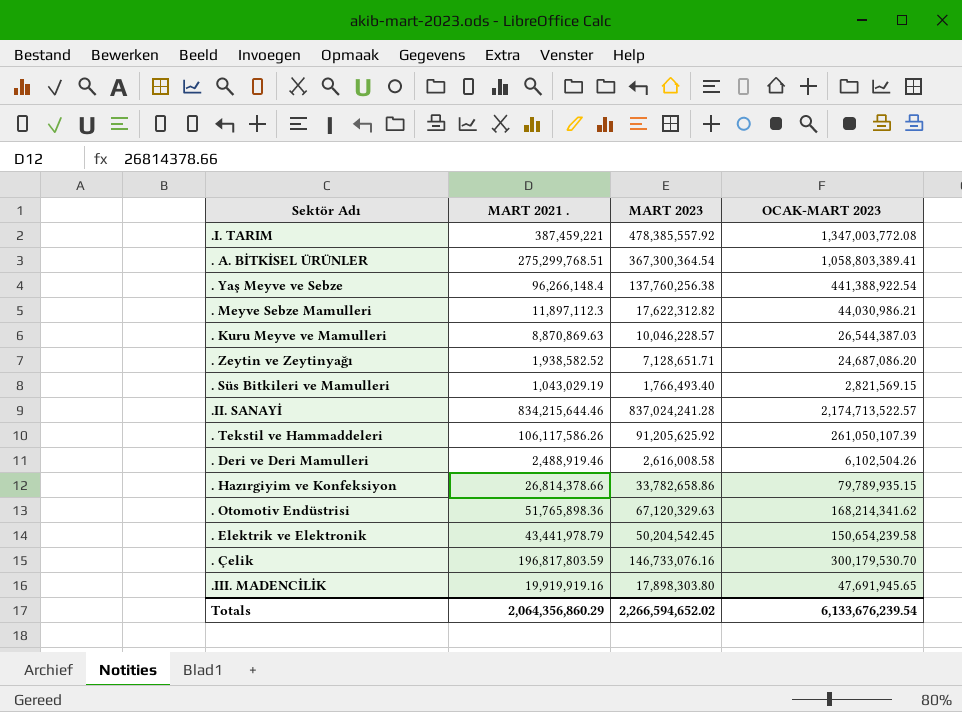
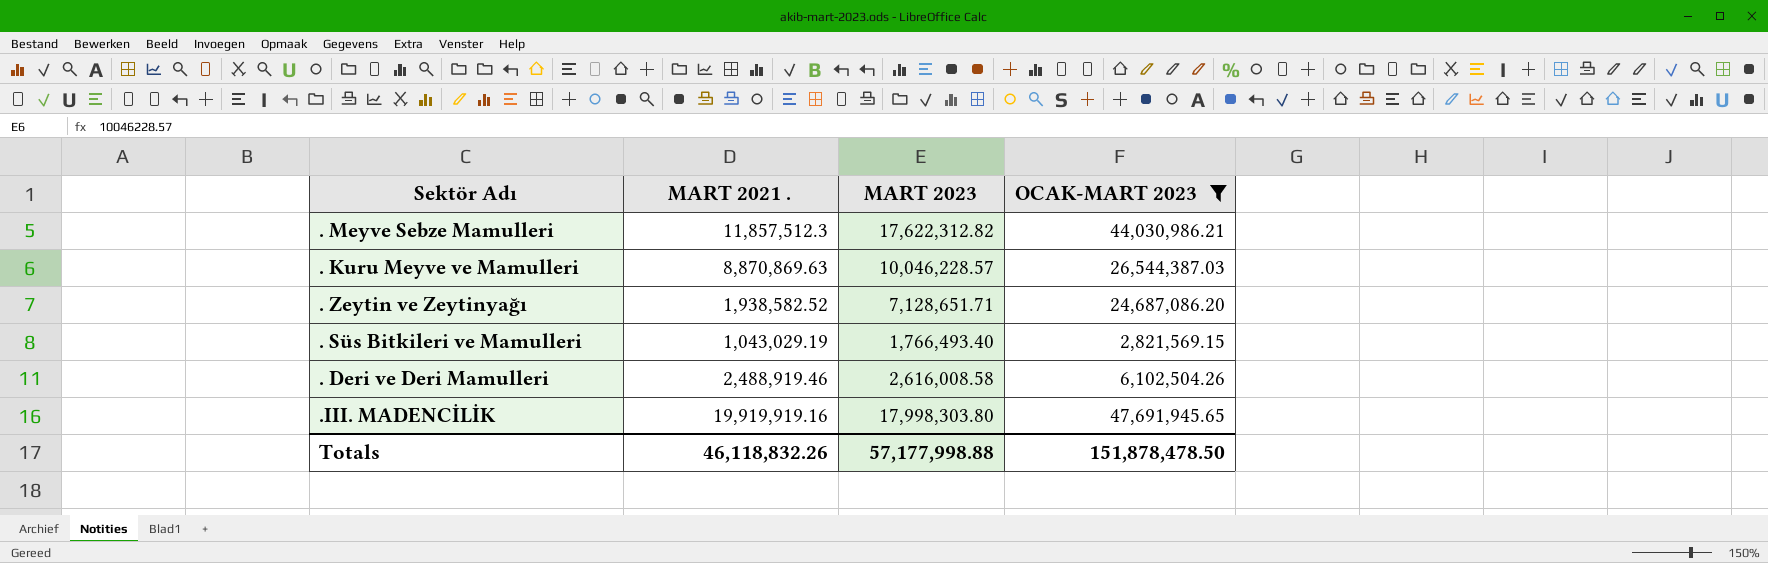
filter: none -> OCAK-MART 2023 <= 47,691,945.65
. Meyve Sebze Mamulleri | MART 2021 .: 11,897,112.3 -> 11,857,512.3
.III. MADENCİLİK | MART 2023: 17,898,303.80 -> 17,998,303.80
Totals | MART 2021 .: 2,064,356,860.29 -> 46,118,832.26
Totals | MART 2023: 2,266,594,652.02 -> 57,177,998.88
Totals | OCAK-MART 2023: 6,133,676,239.54 -> 151,878,478.50

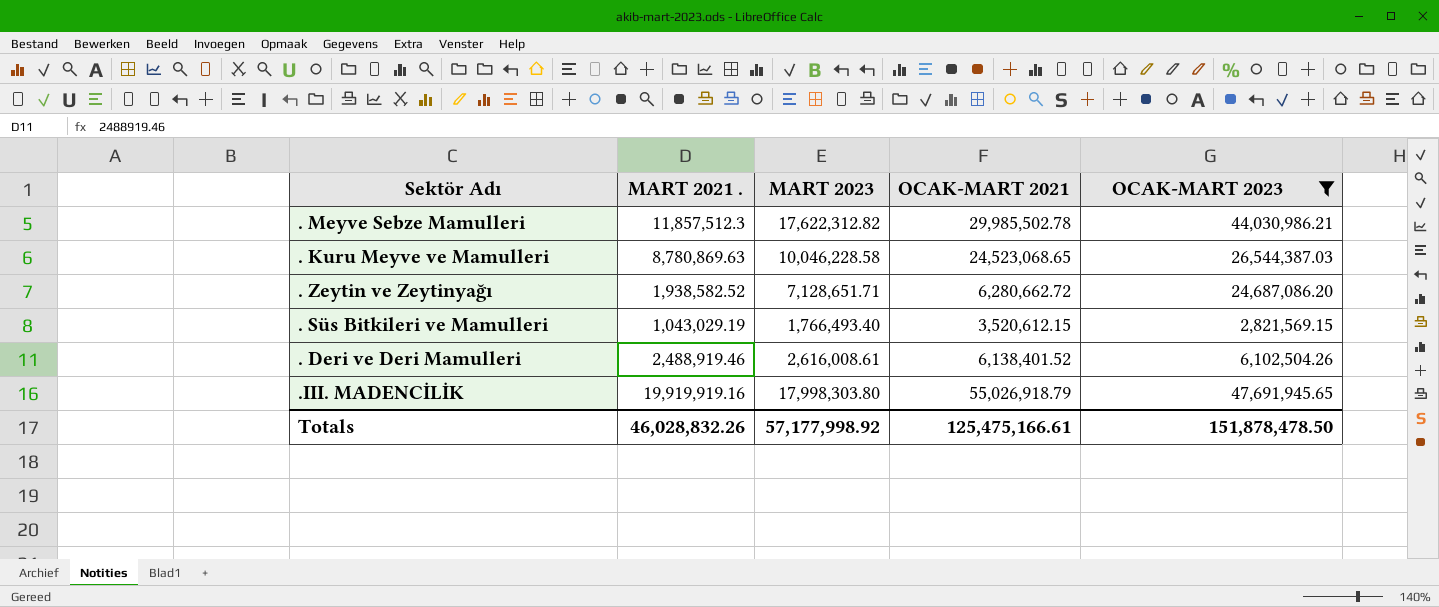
column OCAK-MART 2021 | position: none -> 4
. Kuru Meyve ve Mamulleri | MART 2021 .: 8,870,869.63 -> 8,780,869.63
. Kuru Meyve ve Mamulleri | MART 2023: 10,046,228.57 -> 10,046,228.58
. Deri ve Deri Mamulleri | MART 2023: 2,616,008.58 -> 2,616,008.61
Totals | MART 2021 .: 46,118,832.26 -> 46,028,832.26
Totals | MART 2023: 57,177,998.88 -> 57,177,998.92

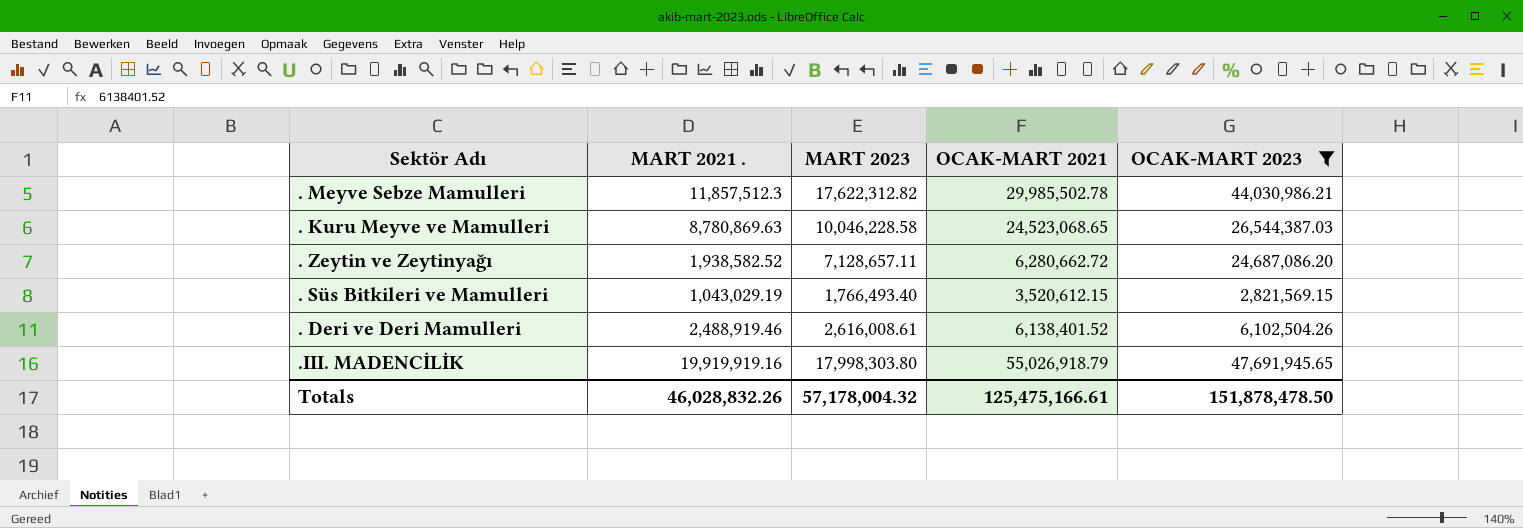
. Zeytin ve Zeytinyağı | MART 2023: 7,128,651.71 -> 7,128,657.11
Totals | MART 2023: 57,177,998.92 -> 57,178,004.32

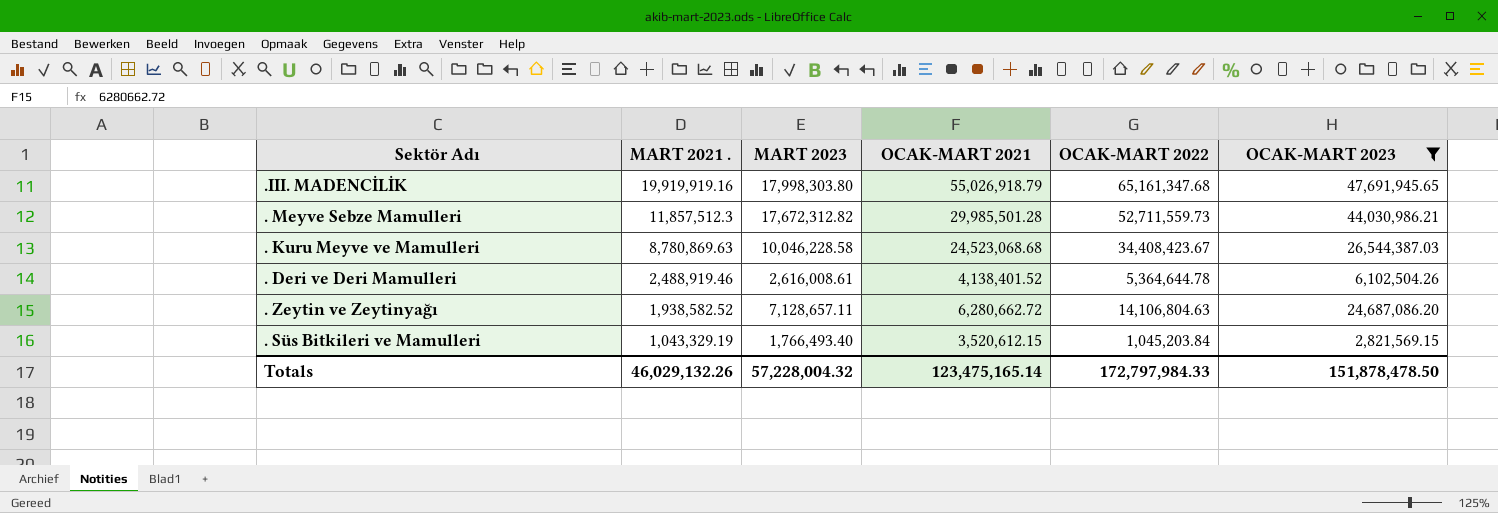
row order: none -> MART 2021 . descending
column OCAK-MART 2022 | position: none -> 5
. Meyve Sebze Mamulleri | MART 2023: 17,622,312.82 -> 17,672,312.82
. Meyve Sebze Mamulleri | OCAK-MART 2021: 29,985,502.78 -> 29,985,501.28
. Kuru Meyve ve Mamulleri | OCAK-MART 2021: 24,523,068.65 -> 24,523,068.68
. Deri ve Deri Mamulleri | OCAK-MART 2021: 6,138,401.52 -> 4,138,401.52
. Süs Bitkileri ve Mamulleri | MART 2021 .: 1,043,029.19 -> 1,043,329.19
Totals | MART 2021 .: 46,028,832.26 -> 46,029,132.26
Totals | MART 2023: 57,178,004.32 -> 57,228,004.32
Totals | OCAK-MART 2021: 125,475,166.61 -> 123,475,165.14

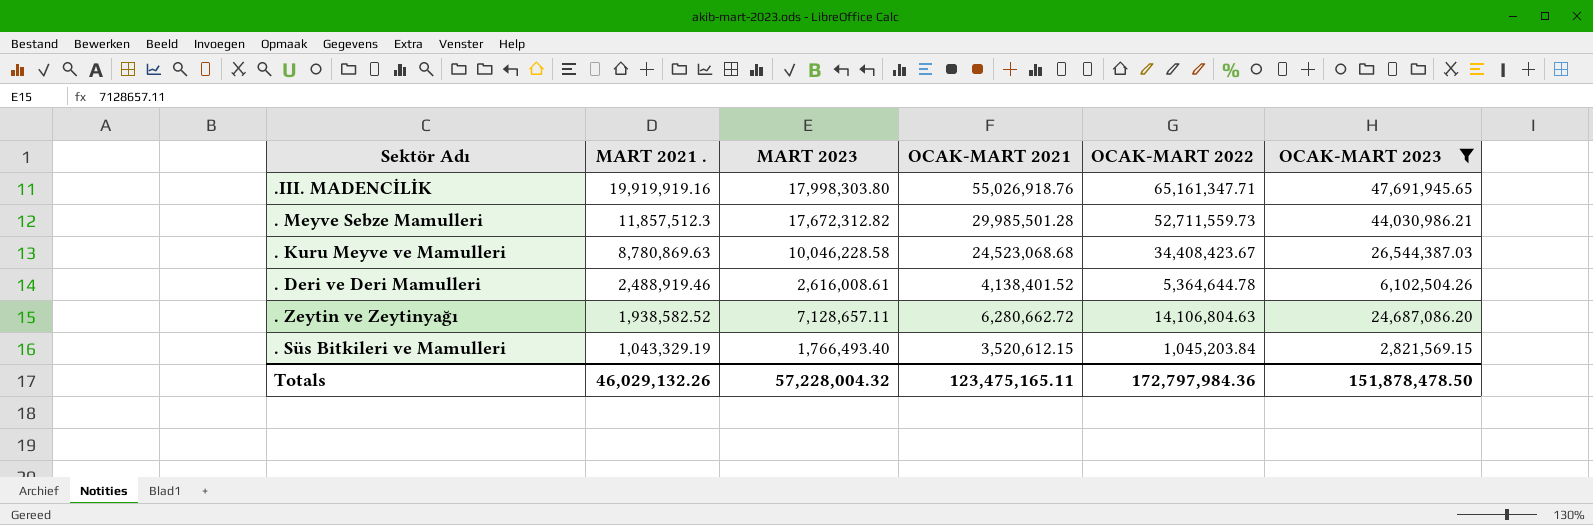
.III. MADENCİLİK | OCAK-MART 2021: 55,026,918.79 -> 55,026,918.76
.III. MADENCİLİK | OCAK-MART 2022: 65,161,347.68 -> 65,161,347.71
Totals | OCAK-MART 2021: 123,475,165.14 -> 123,475,165.11
Totals | OCAK-MART 2022: 172,797,984.33 -> 172,797,984.36

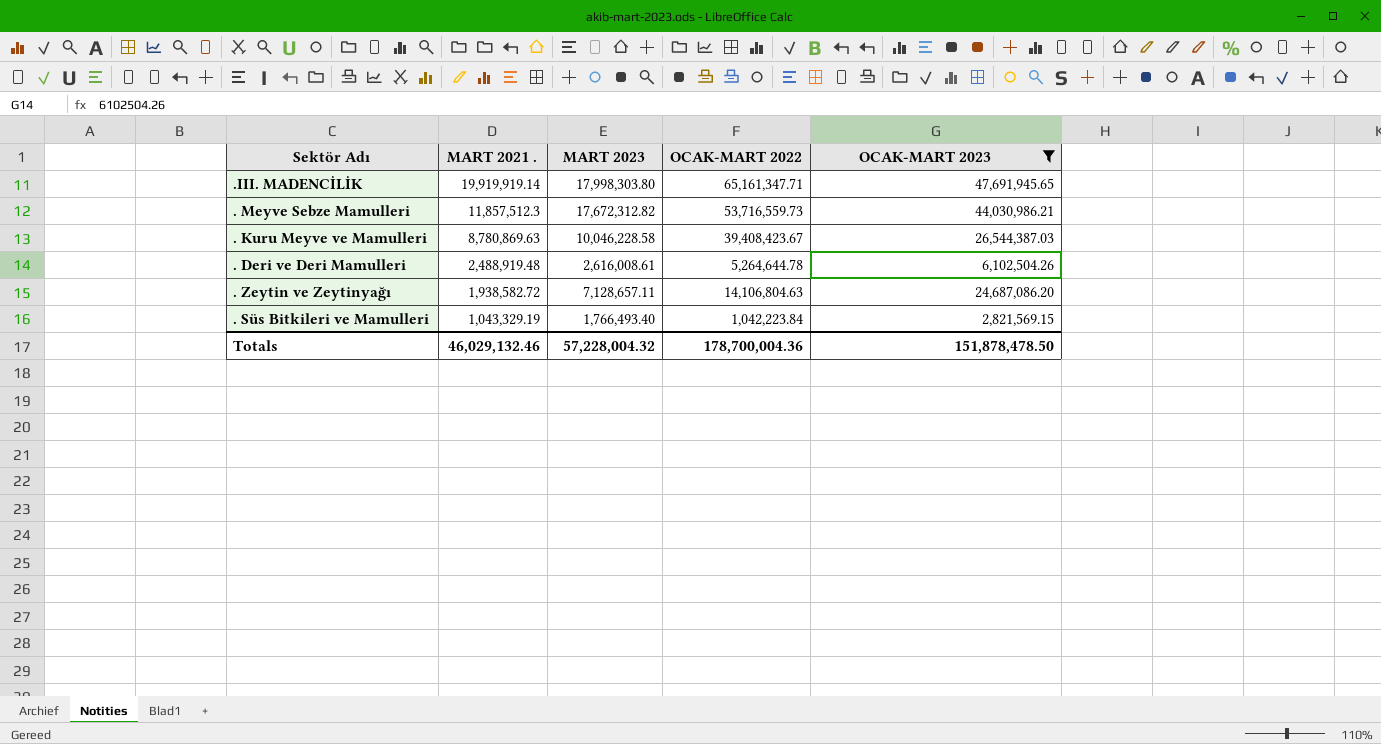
column OCAK-MART 2021 | position: 4 -> none
.III. MADENCİLİK | MART 2021 .: 19,919,919.16 -> 19,919,919.14
. Meyve Sebze Mamulleri | OCAK-MART 2022: 52,711,559.73 -> 53,716,559.73
. Kuru Meyve ve Mamulleri | OCAK-MART 2022: 34,408,423.67 -> 39,408,423.67
. Deri ve Deri Mamulleri | MART 2021 .: 2,488,919.46 -> 2,488,919.48
. Deri ve Deri Mamulleri | OCAK-MART 2022: 5,364,644.78 -> 5,264,644.78
. Zeytin ve Zeytinyağı | MART 2021 .: 1,938,582.52 -> 1,938,582.72
. Süs Bitkileri ve Mamulleri | OCAK-MART 2022: 1,045,203.84 -> 1,042,223.84
Totals | MART 2021 .: 46,029,132.26 -> 46,029,132.46
Totals | OCAK-MART 2022: 172,797,984.36 -> 178,700,004.36

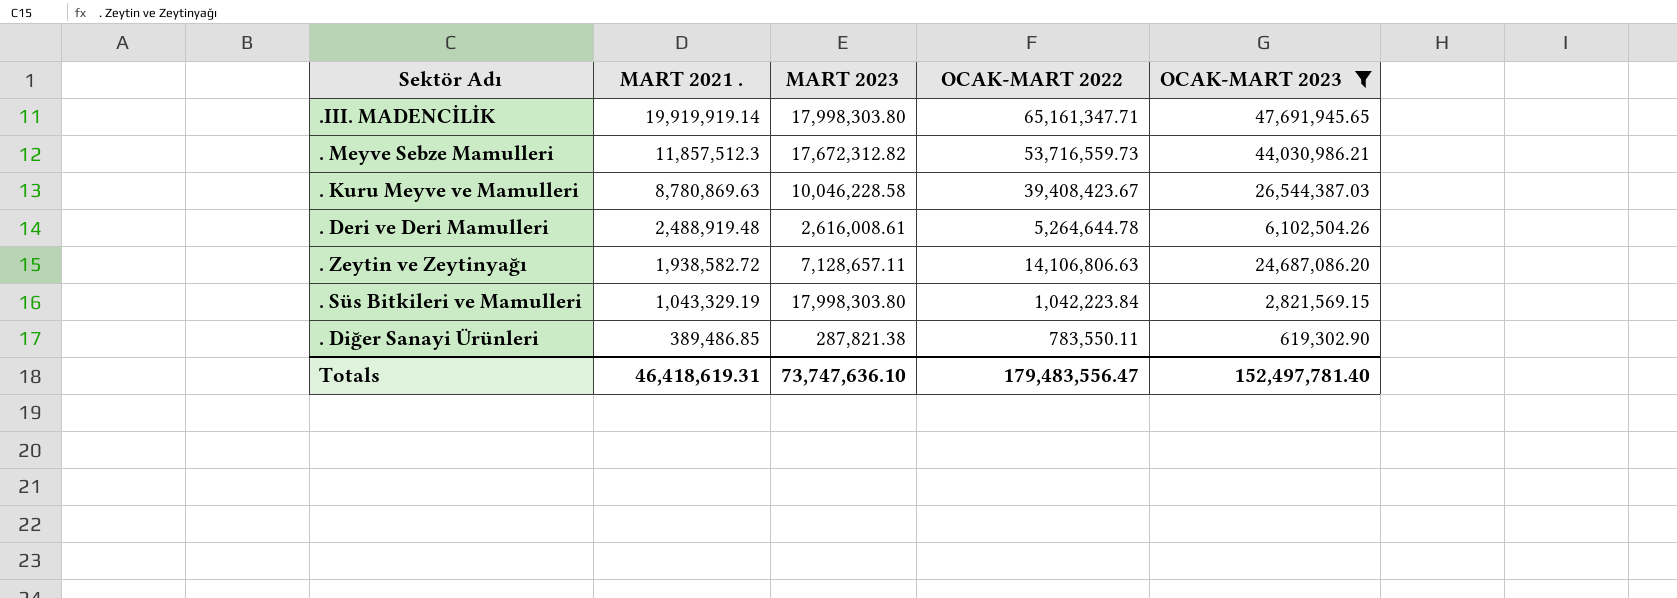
. Zeytin ve Zeytinyağı | OCAK-MART 2022: 14,106,804.63 -> 14,106,806.63
. Süs Bitkileri ve Mamulleri | MART 2023: 1,766,493.40 -> 17,998,303.80
row . Diğer Sanayi Ürünleri: none -> 389,486.85 | 287,821.38 | 783,550.11 | 619,302.90
Totals | MART 2021 .: 46,029,132.46 -> 46,418,619.31
Totals | MART 2023: 57,228,004.32 -> 73,747,636.10
Totals | OCAK-MART 2022: 178,700,004.36 -> 179,483,556.47
Totals | OCAK-MART 2023: 151,878,478.50 -> 152,497,781.40

